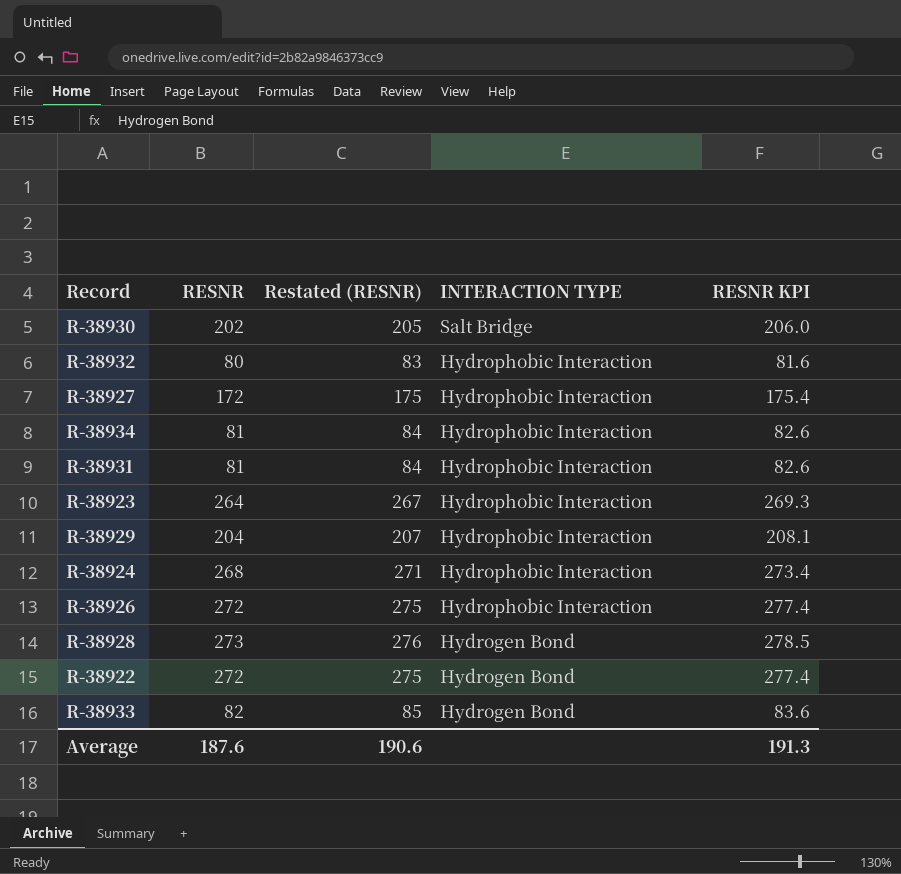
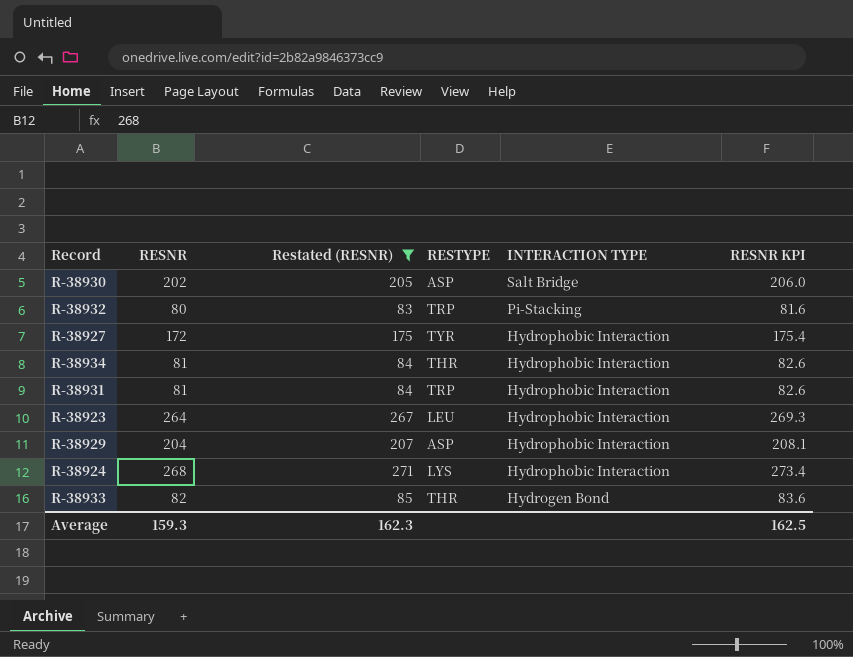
filter: none -> Restated (RESNR) <= 271
column RESTYPE | position: none -> 4
R-38932 | INTERACTION TYPE: Hydrophobic Interaction -> Pi-Stacking
Average | RESNR: 187.6 -> 159.3
Average | Restated (RESNR): 190.6 -> 162.3
Average | RESNR KPI: 191.3 -> 162.5

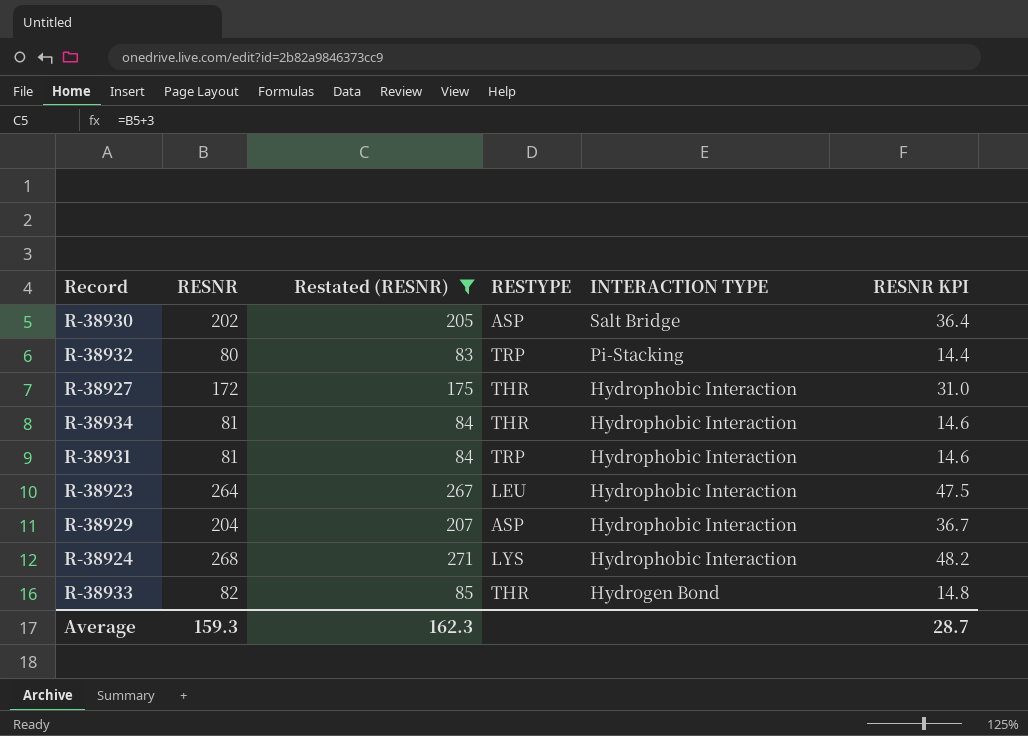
column RESNR KPI | formula: [RESNR] * 1.02 -> [RESNR] * 0.18
R-38927 | RESTYPE: TYR -> THR
Average | RESNR KPI: 162.5 -> 28.7

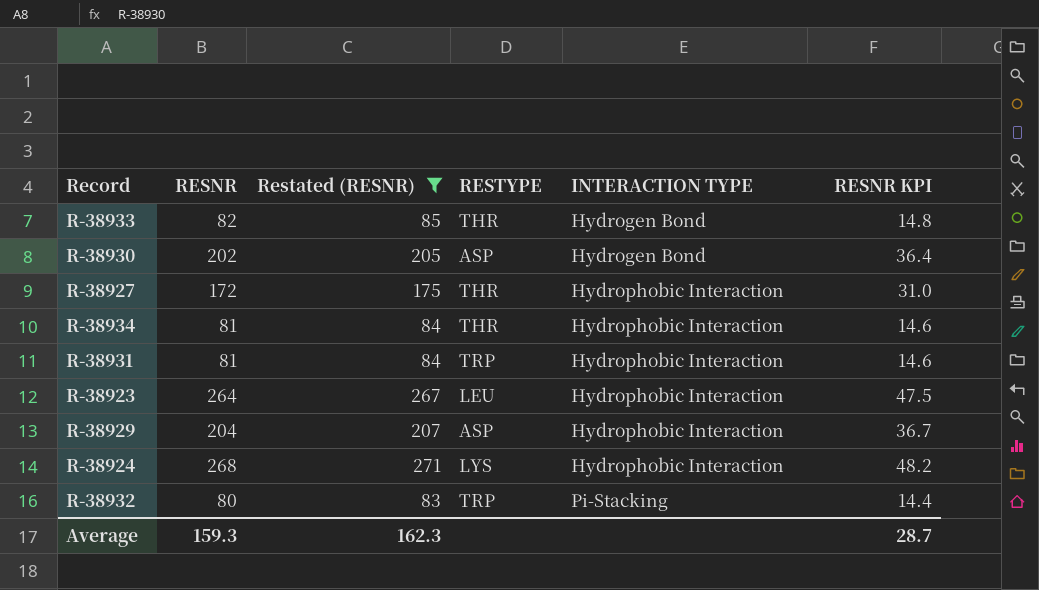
row order: INTERACTION TYPE descending -> INTERACTION TYPE ascending
R-38930 | INTERACTION TYPE: Salt Bridge -> Hydrogen Bond

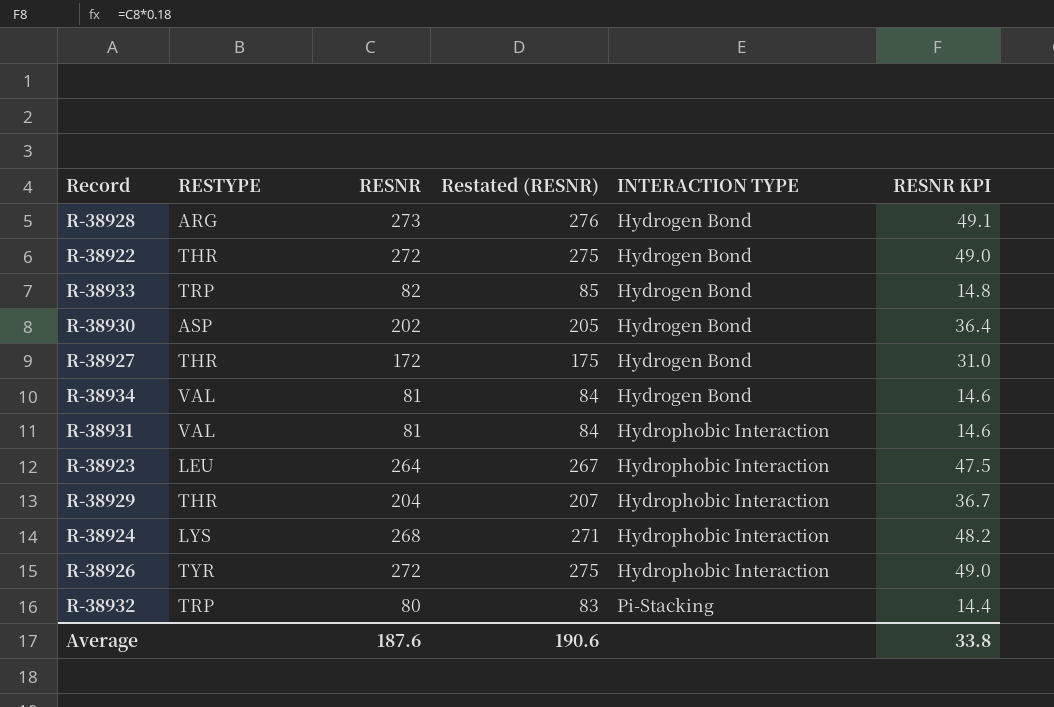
filter: Restated (RESNR) <= 271 -> none
column RESTYPE | position: 4 -> 2
R-38933 | RESTYPE: THR -> TRP
R-38927 | INTERACTION TYPE: Hydrophobic Interaction -> Hydrogen Bond
R-38934 | RESTYPE: THR -> VAL
R-38934 | INTERACTION TYPE: Hydrophobic Interaction -> Hydrogen Bond
R-38931 | RESTYPE: TRP -> VAL
R-38929 | RESTYPE: ASP -> THR
Average | RESNR: 159.3 -> 187.6
Average | Restated (RESNR): 162.3 -> 190.6
Average | RESNR KPI: 28.7 -> 33.8

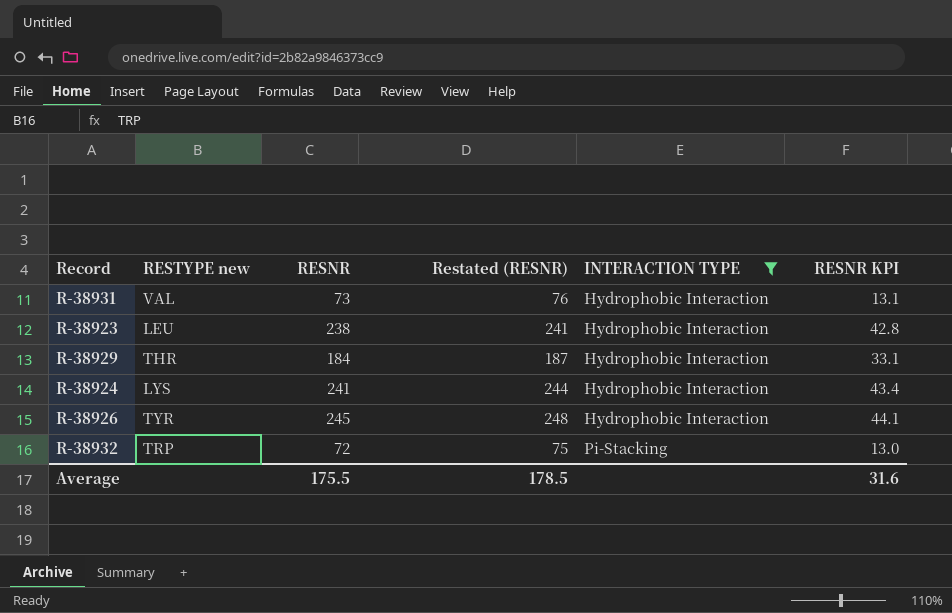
filter: none -> INTERACTION TYPE != Hydrogen Bond
column name: RESTYPE -> RESTYPE new
R-38931 | RESNR: 81 -> 73
R-38931 | Restated (RESNR): 84 -> 76
R-38931 | RESNR KPI: 14.6 -> 13.1
R-38923 | RESNR: 264 -> 238
R-38923 | Restated (RESNR): 267 -> 241
R-38923 | RESNR KPI: 47.5 -> 42.8
R-38929 | RESNR: 204 -> 184
R-38929 | Restated (RESNR): 207 -> 187
R-38929 | RESNR KPI: 36.7 -> 33.1
R-38924 | RESNR: 268 -> 241
R-38924 | Restated (RESNR): 271 -> 244
R-38924 | RESNR KPI: 48.2 -> 43.4
R-38926 | RESNR: 272 -> 245
R-38926 | Restated (RESNR): 275 -> 248
R-38926 | RESNR KPI: 49.0 -> 44.1
R-38932 | RESNR: 80 -> 72
R-38932 | Restated (RESNR): 83 -> 75
R-38932 | RESNR KPI: 14.4 -> 13.0
Average | RESNR: 187.6 -> 175.5
Average | Restated (RESNR): 190.6 -> 178.5
Average | RESNR KPI: 33.8 -> 31.6

